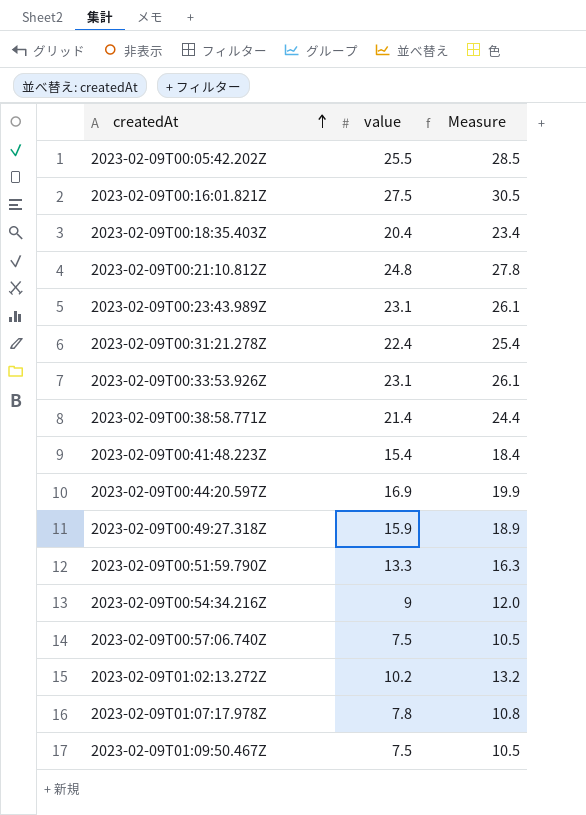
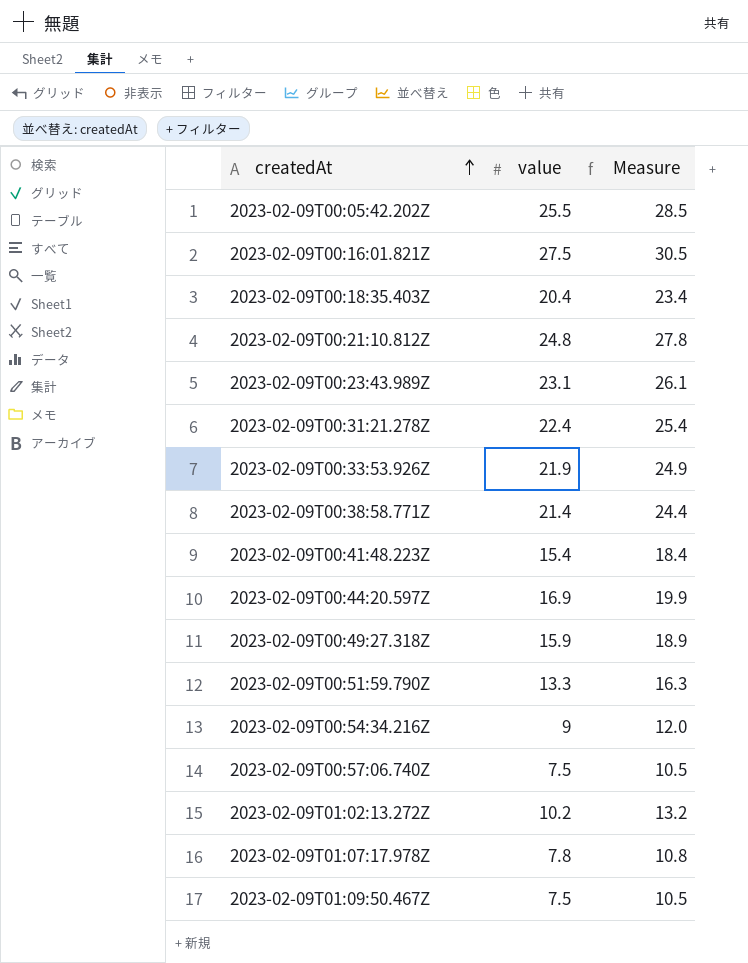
2023-02-09T00:33:53.926Z | value: 23.1 -> 21.9
2023-02-09T00:33:53.926Z | Measure: 26.1 -> 24.9

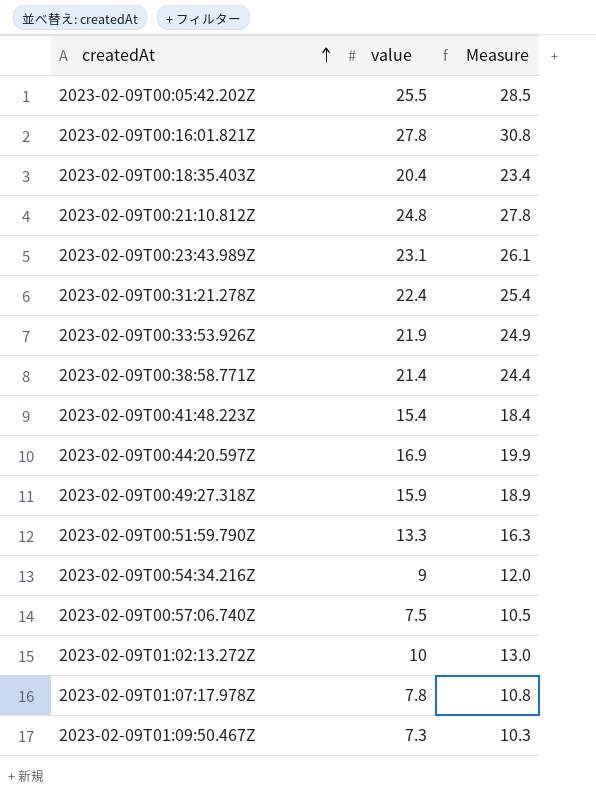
2023-02-09T00:16:01.821Z | value: 27.5 -> 27.8
2023-02-09T00:16:01.821Z | Measure: 30.5 -> 30.8
2023-02-09T01:02:13.272Z | value: 10.2 -> 10
2023-02-09T01:02:13.272Z | Measure: 13.2 -> 13.0
2023-02-09T01:09:50.467Z | value: 7.5 -> 7.3
2023-02-09T01:09:50.467Z | Measure: 10.5 -> 10.3

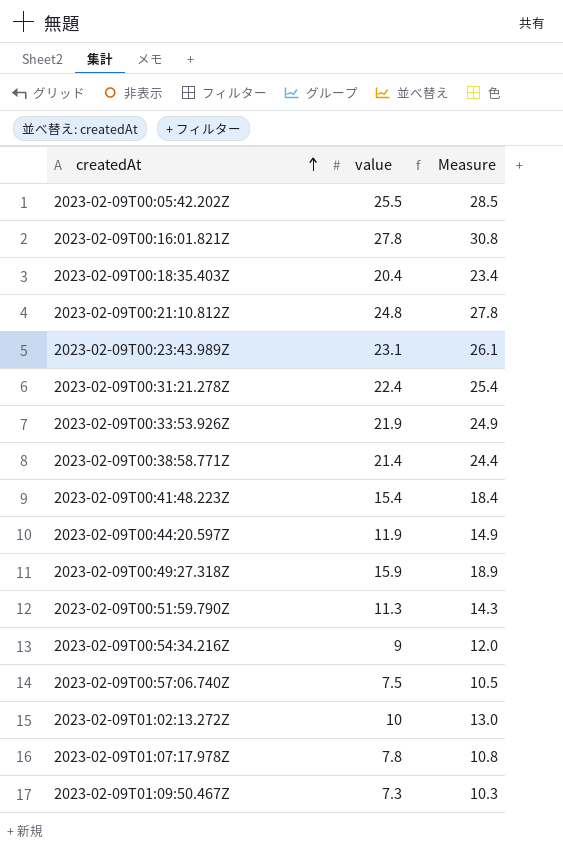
2023-02-09T00:44:20.597Z | value: 16.9 -> 11.9
2023-02-09T00:44:20.597Z | Measure: 19.9 -> 14.9
2023-02-09T00:51:59.790Z | value: 13.3 -> 11.3
2023-02-09T00:51:59.790Z | Measure: 16.3 -> 14.3

